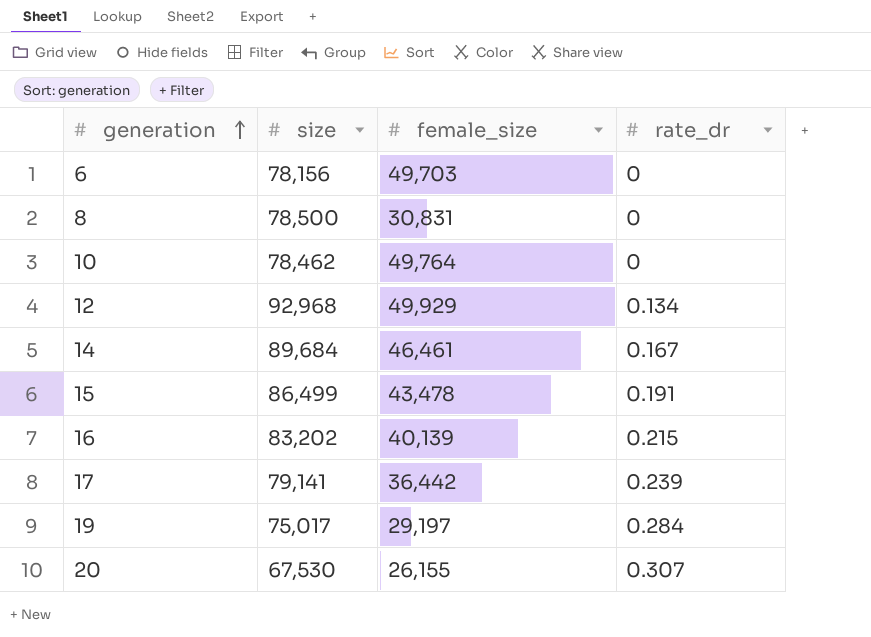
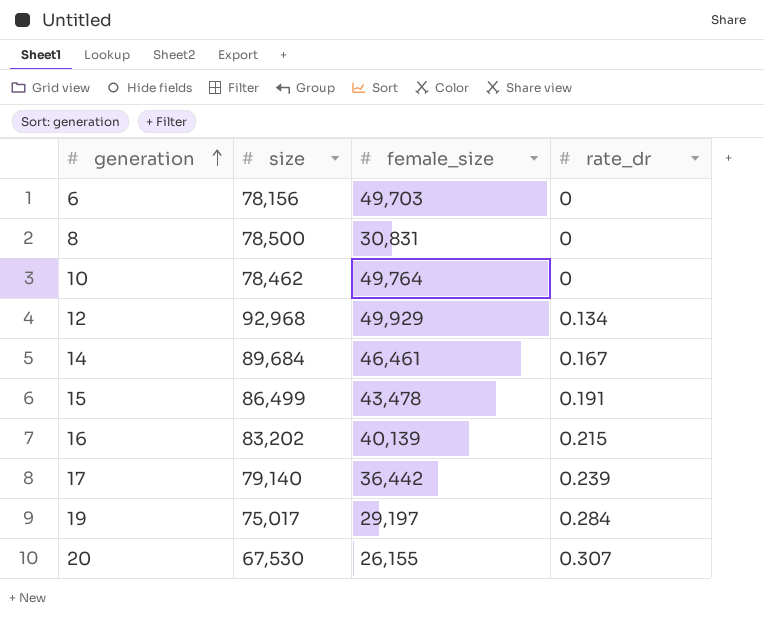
17 | size: 79,141 -> 79,140

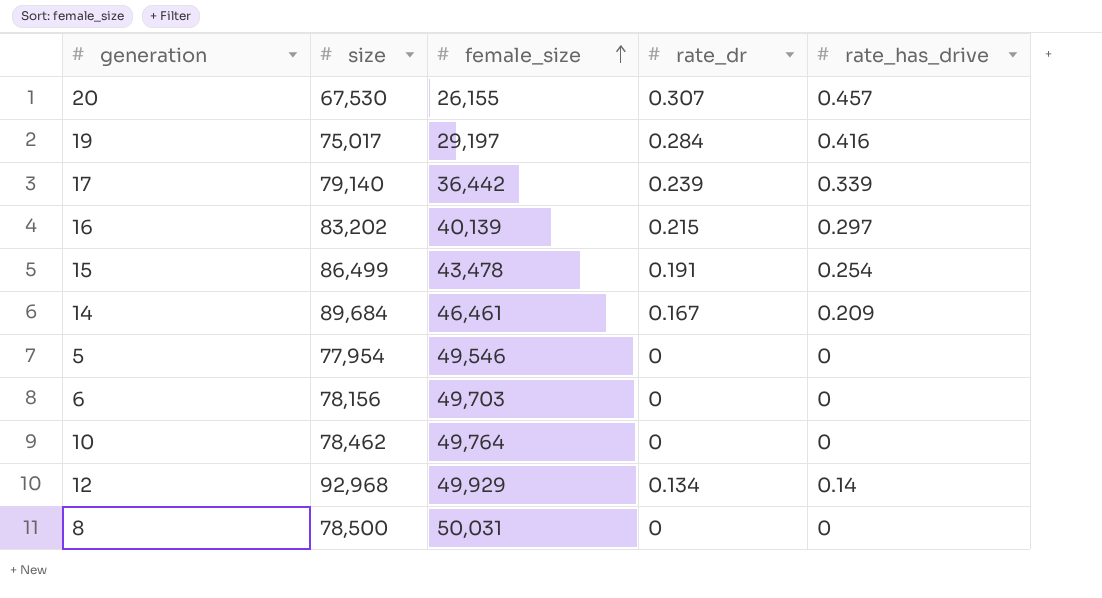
row order: generation ascending -> female_size ascending
column rate_has_drive | position: none -> 5
row 5: none -> 77,954 | 49,546 | 0 | 0
8 | female_size: 30,831 -> 50,031

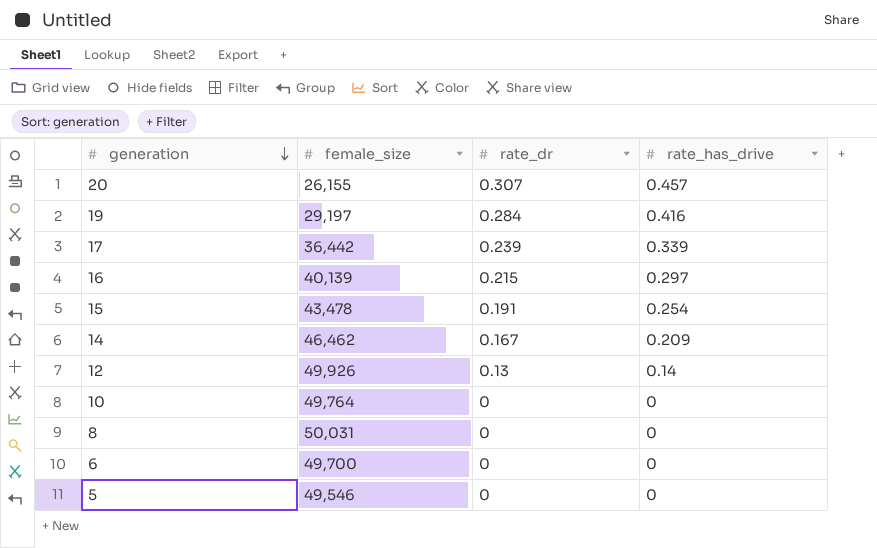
row order: female_size ascending -> generation descending
column size | position: 2 -> none
14 | female_size: 46,461 -> 46,462
12 | female_size: 49,929 -> 49,926
12 | rate_dr: 0.134 -> 0.13
6 | female_size: 49,703 -> 49,700

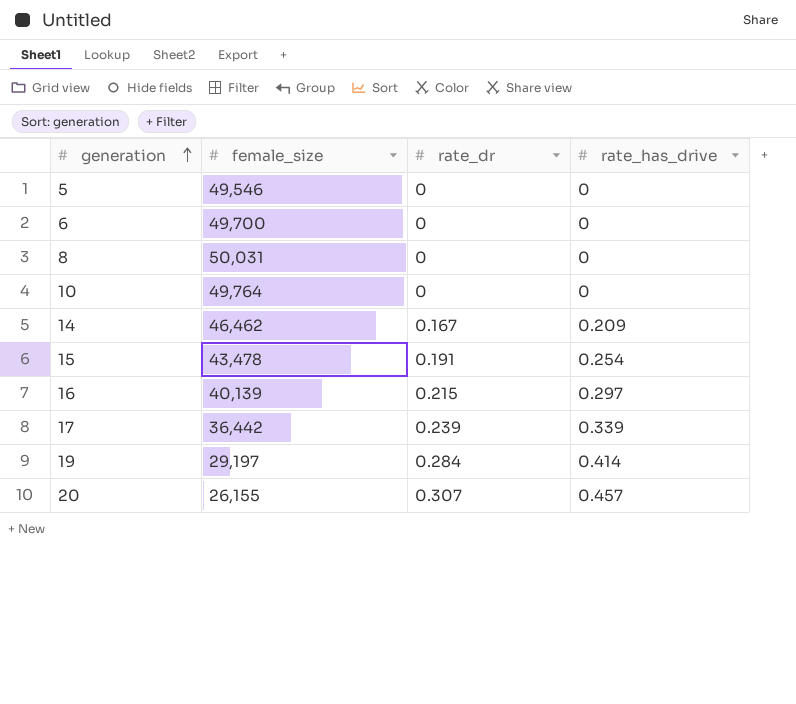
row order: generation descending -> generation ascending
row 12: 49,926 | 0.13 | 0.14 -> none
19 | rate_has_drive: 0.416 -> 0.414

